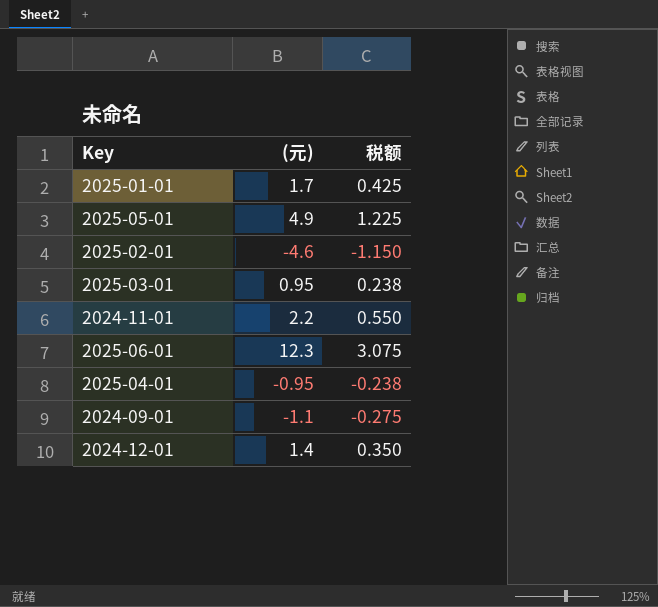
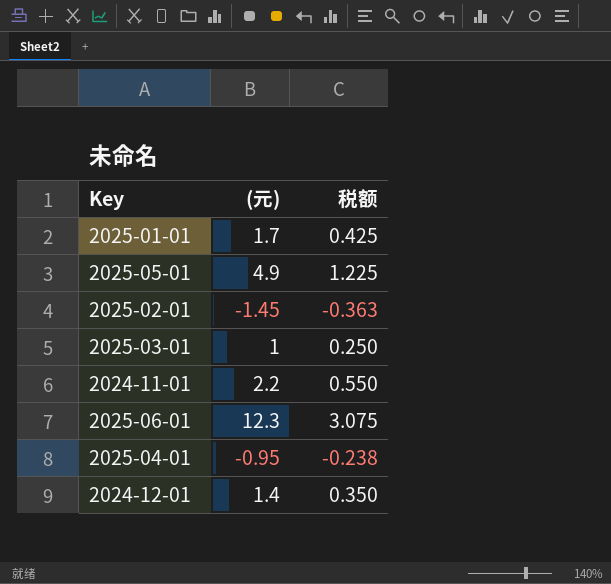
row 2024-09-01: -1.1 | -0.275 -> none
2025-02-01 | (元): -4.6 -> -1.45
2025-02-01 | 税额: -1.150 -> -0.363
2025-03-01 | (元): 0.95 -> 1
2025-03-01 | 税额: 0.238 -> 0.250

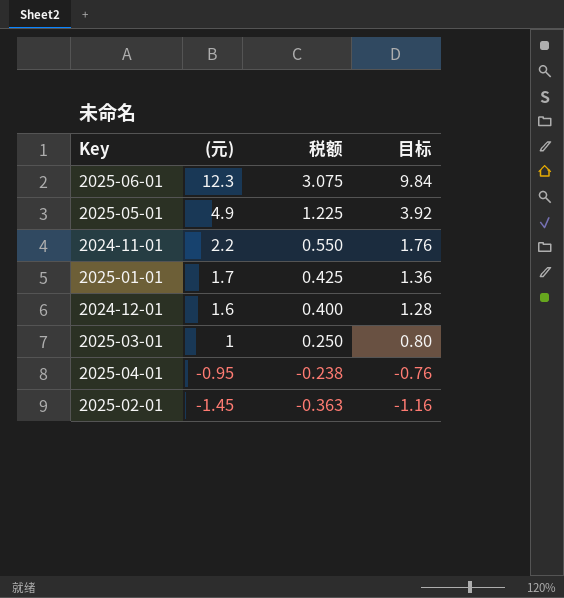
row order: none -> (元) descending
column 目标 | formula: none -> [(元)] * 0.8
2024-12-01 | (元): 1.4 -> 1.6
2024-12-01 | 税额: 0.350 -> 0.400

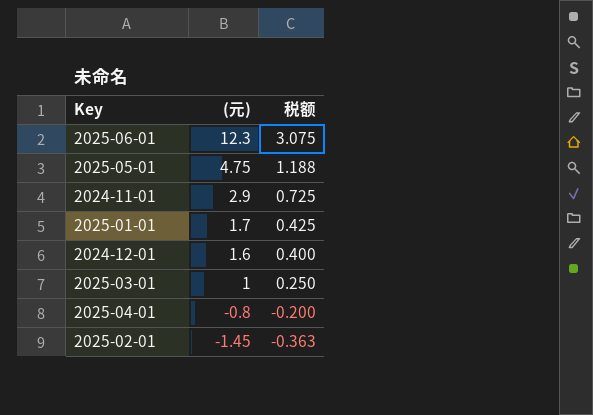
column 目标 | formula: [(元)] * 0.8 -> none
2025-05-01 | (元): 4.9 -> 4.75
2025-05-01 | 税额: 1.225 -> 1.188
2024-11-01 | (元): 2.2 -> 2.9
2024-11-01 | 税额: 0.550 -> 0.725
2025-04-01 | (元): -0.95 -> -0.8
2025-04-01 | 税额: -0.238 -> -0.200

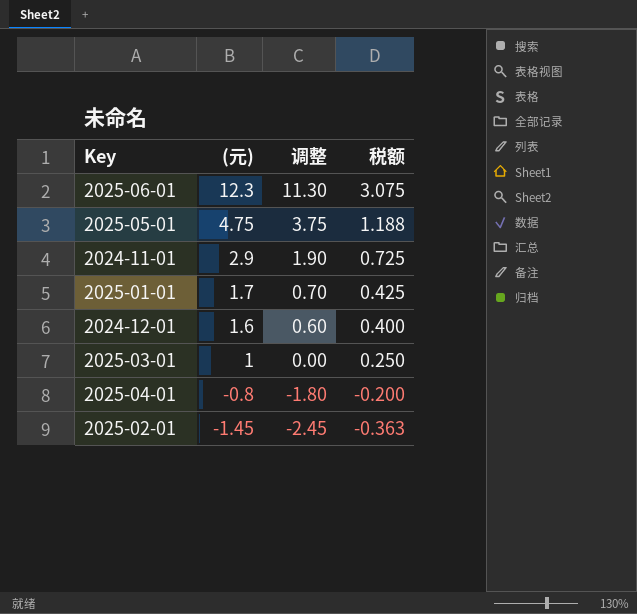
column 调整 | formula: none -> [(元)] - 1

